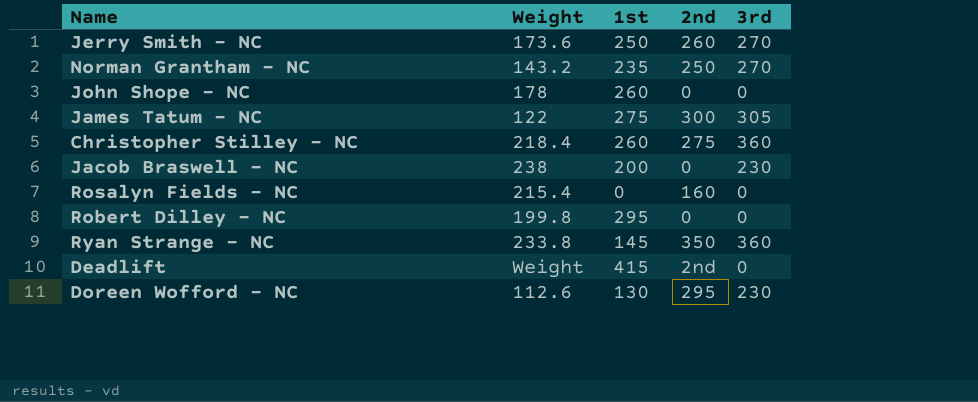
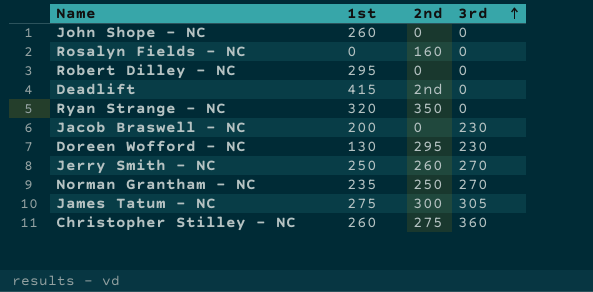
row order: none -> 3rd ascending
column Weight | position: 2 -> none
Ryan Strange - NC | 1st: 145 -> 320
Ryan Strange - NC | 3rd: 360 -> 0

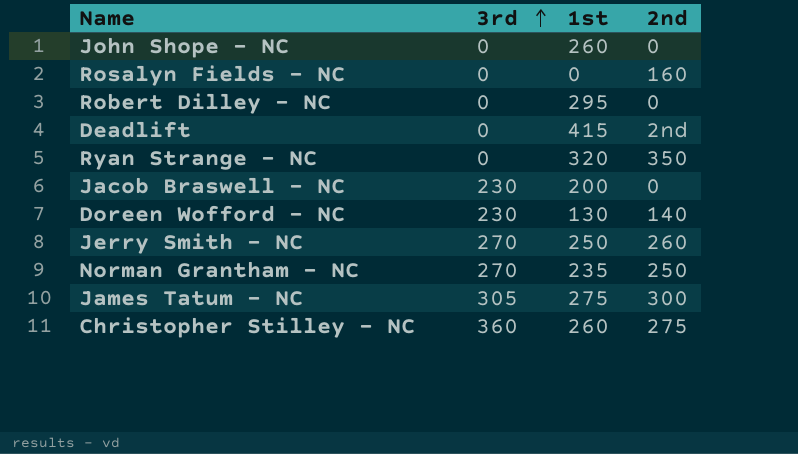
column 3rd | position: 4 -> 2
Doreen Wofford - NC | 2nd: 295 -> 140

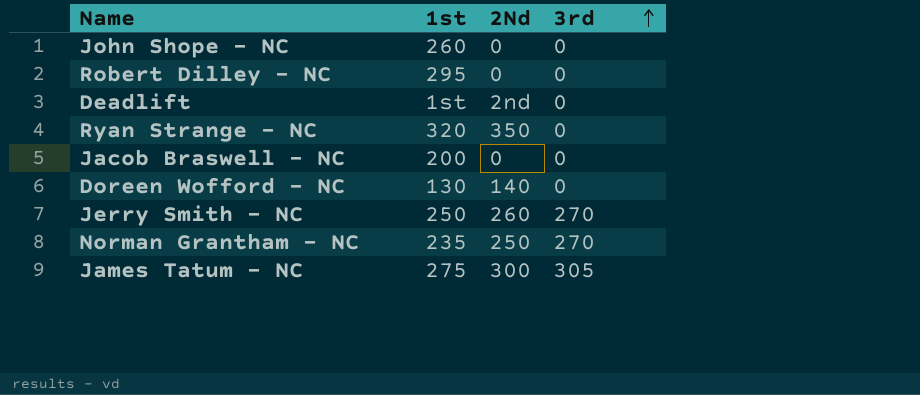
column name: 2nd -> 2Nd
column 3rd | position: 2 -> 4
row Rosalyn Fields - NC: 0 | 0 | 160 -> none
row Christopher Stilley - NC: 360 | 260 | 275 -> none
Deadlift | 1st: 415 -> 1st
Jacob Braswell - NC | 3rd: 230 -> 0
Doreen Wofford - NC | 3rd: 230 -> 0

